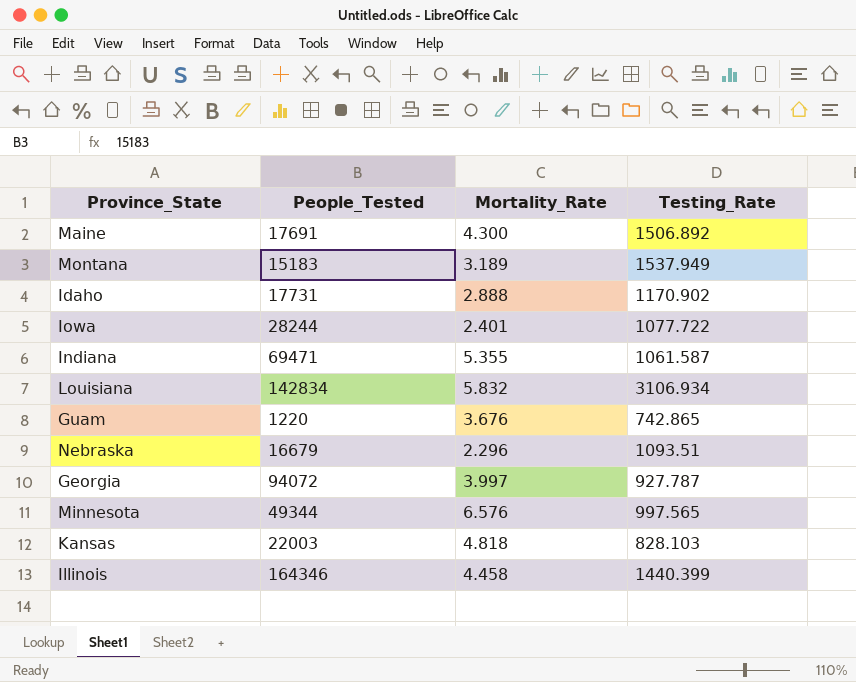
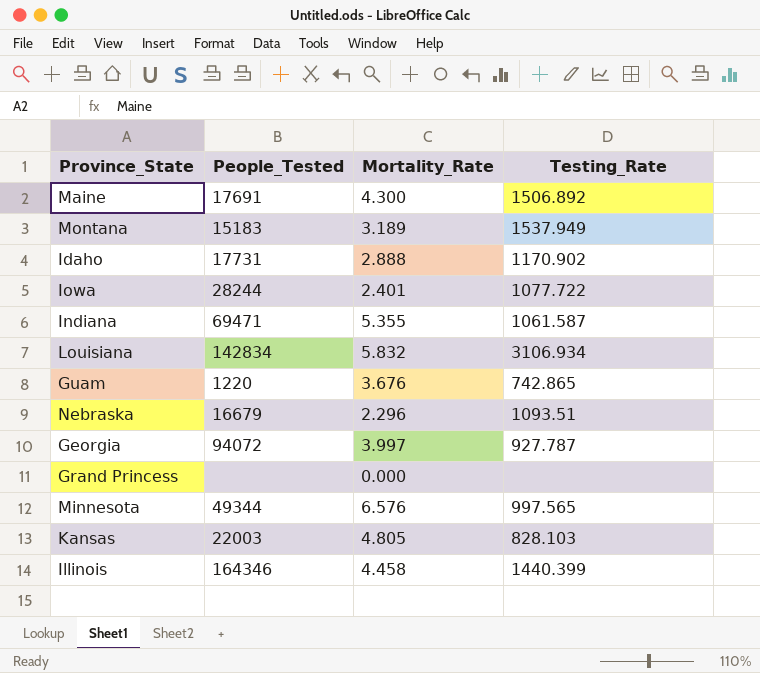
row Grand Princess: none -> none | 0.000 | none
Kansas | Mortality_Rate: 4.818 -> 4.805

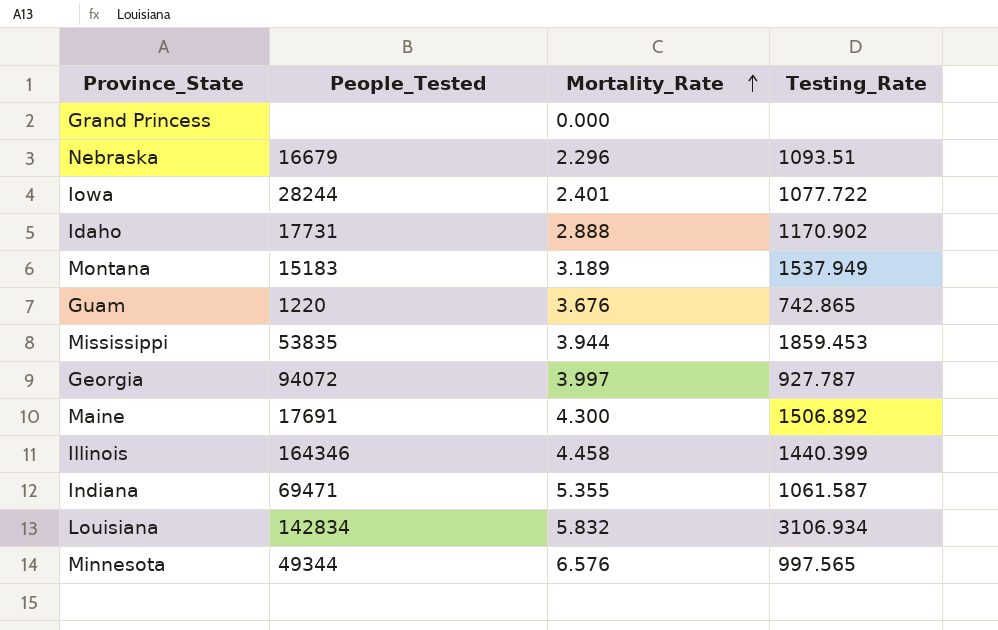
row order: none -> Mortality_Rate ascending
row Kansas: 22003 | 4.805 | 828.103 -> none
row Mississippi: none -> 53835 | 3.944 | 1859.453

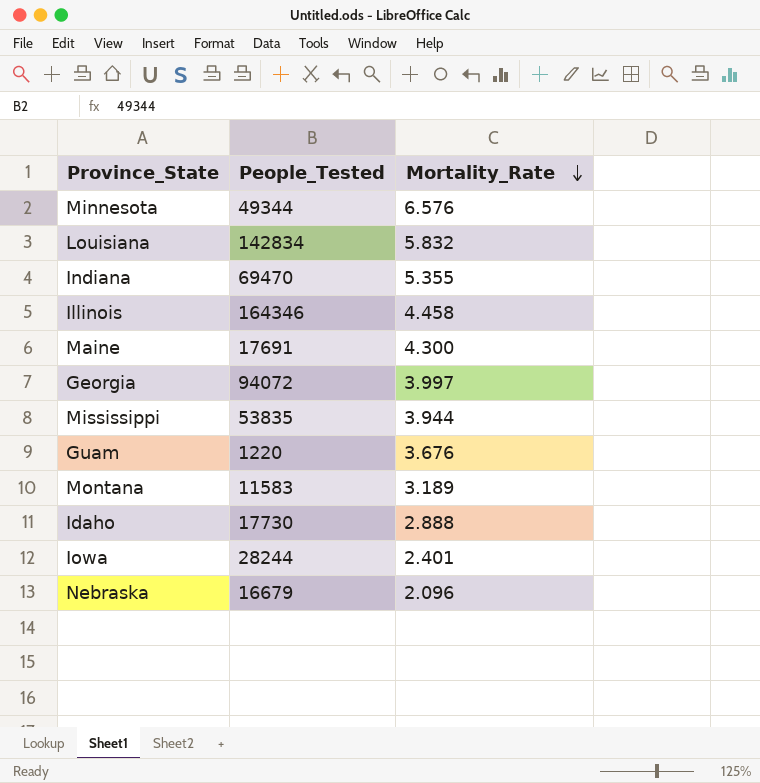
row order: Mortality_Rate ascending -> Mortality_Rate descending
column Testing_Rate | position: 4 -> none
row Grand Princess: none | 0.000 | none -> none
Indiana | People_Tested: 69471 -> 69470
Montana | People_Tested: 15183 -> 11583
Idaho | People_Tested: 17731 -> 17730
Nebraska | Mortality_Rate: 2.296 -> 2.096

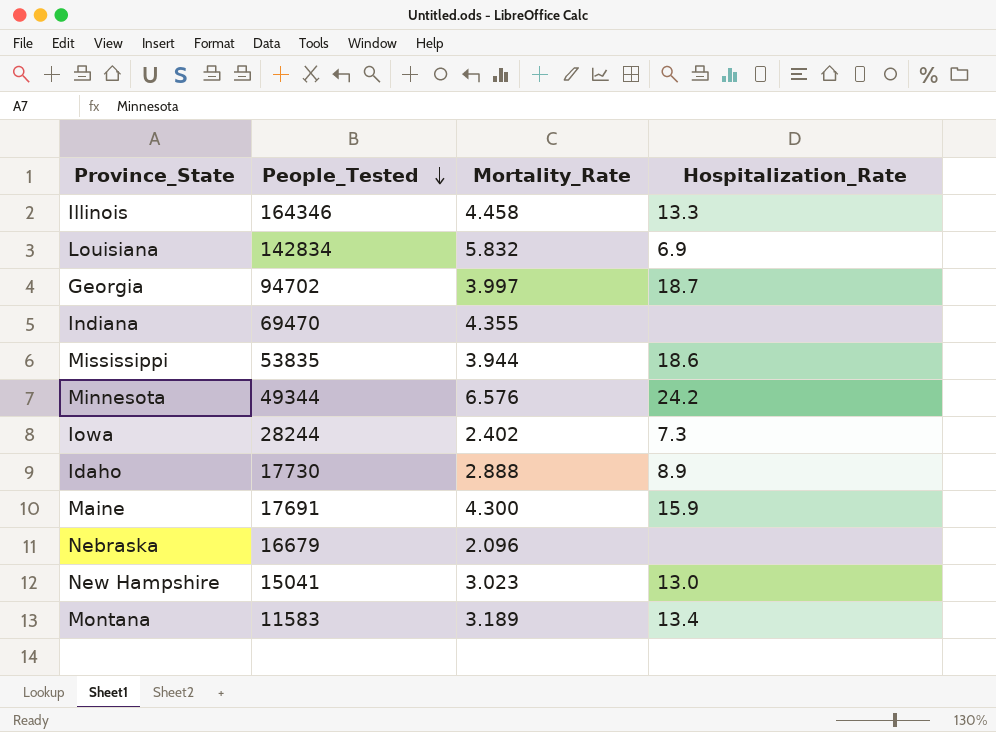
row order: Mortality_Rate descending -> People_Tested descending
column Hospitalization_Rate | position: none -> 4
row Guam: 1220 | 3.676 -> none
Georgia | People_Tested: 94072 -> 94702
Indiana | Mortality_Rate: 5.355 -> 4.355
Iowa | Mortality_Rate: 2.401 -> 2.402
row New Hampshire: none -> 15041 | 3.023 | 13.0

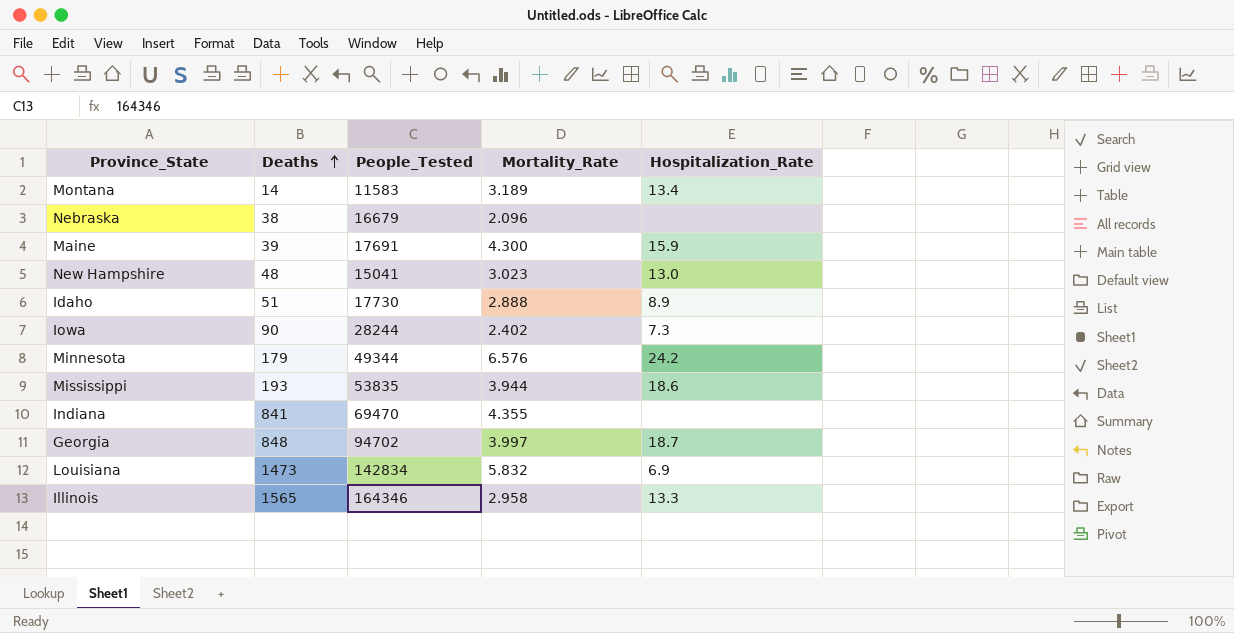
row order: People_Tested descending -> Deaths ascending
column Deaths | position: none -> 2
Illinois | Mortality_Rate: 4.458 -> 2.958

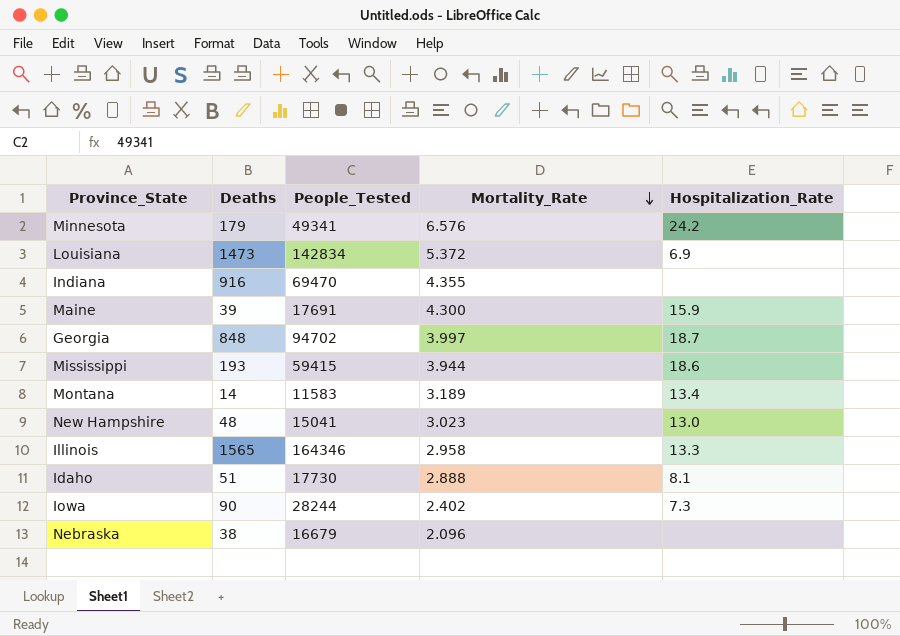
row order: Deaths ascending -> Mortality_Rate descending
Minnesota | People_Tested: 49344 -> 49341
Louisiana | Mortality_Rate: 5.832 -> 5.372
Indiana | Deaths: 841 -> 916
Mississippi | People_Tested: 53835 -> 59415
Idaho | Hospitalization_Rate: 8.9 -> 8.1

